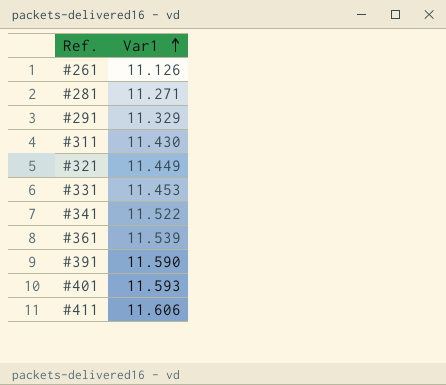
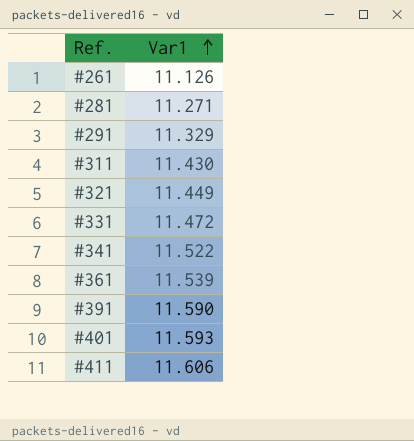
#331 | Var1: 11.453 -> 11.472

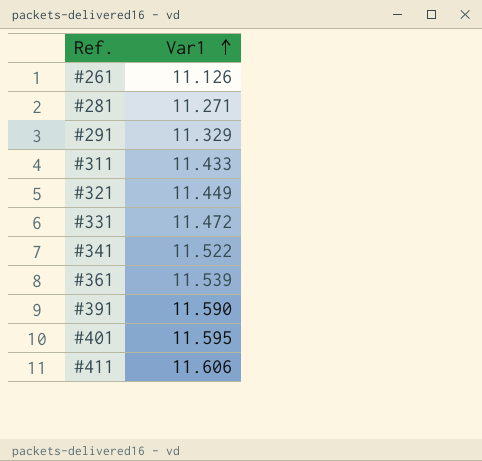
#311 | Var1: 11.430 -> 11.433
#401 | Var1: 11.593 -> 11.595

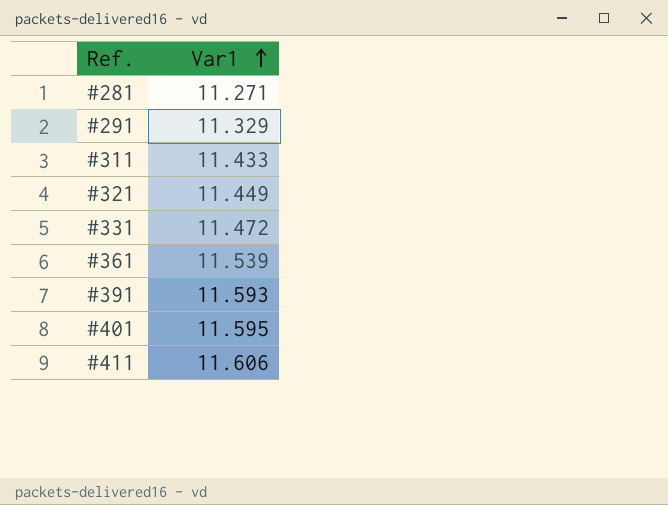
row #261: 11.126 -> none
row #341: 11.522 -> none
#391 | Var1: 11.590 -> 11.593

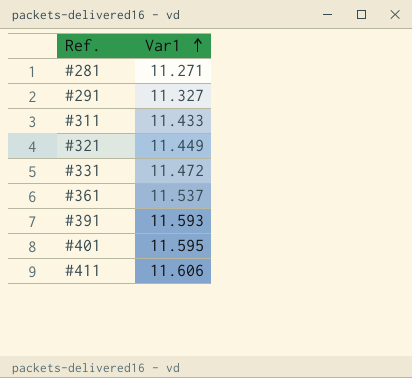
#291 | Var1: 11.329 -> 11.327
#361 | Var1: 11.539 -> 11.537

